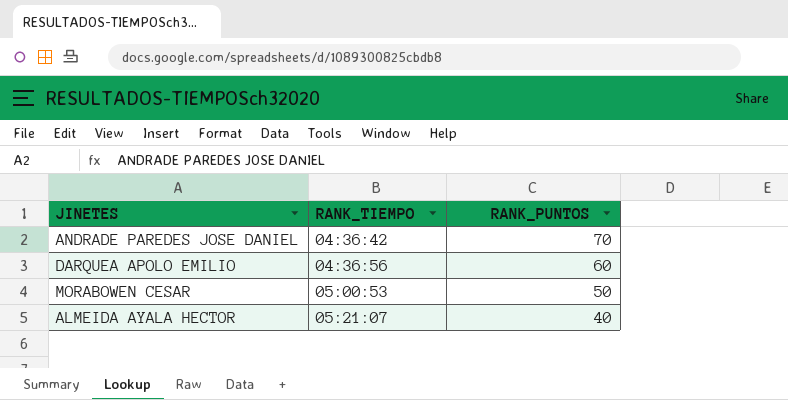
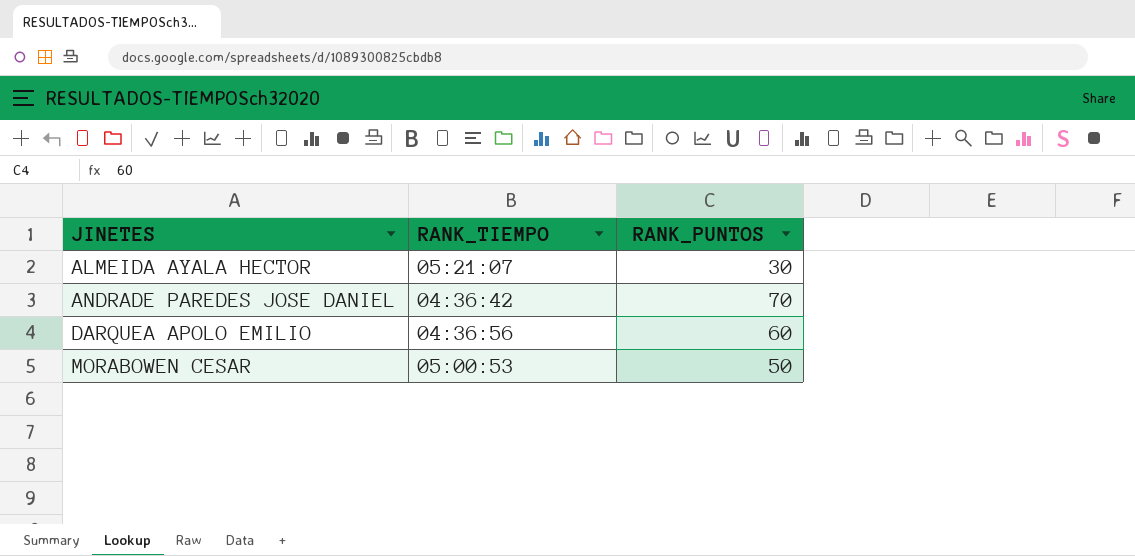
row order: RANK_TIEMPO ascending -> JINETES ascending
ALMEIDA AYALA HECTOR | RANK_PUNTOS: 40 -> 30

